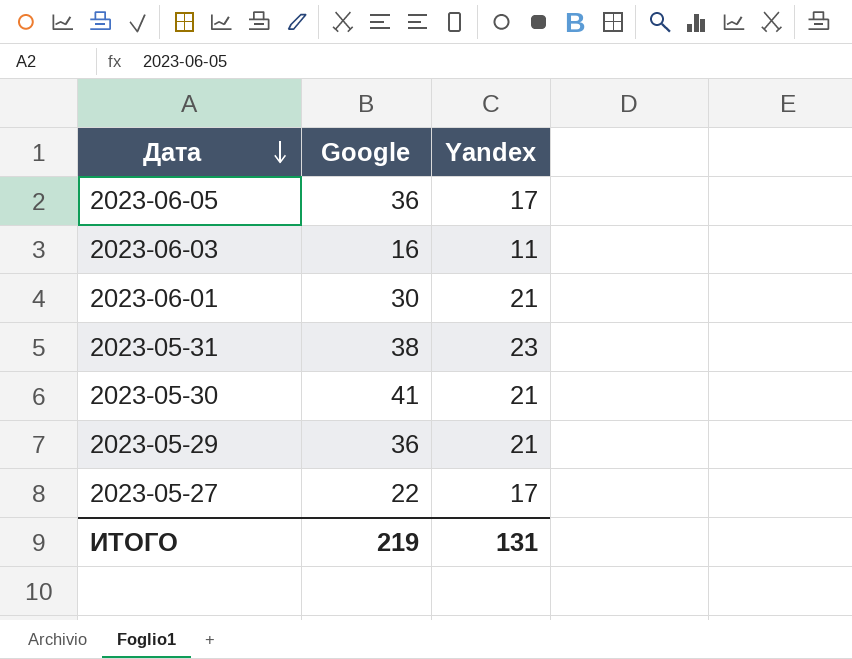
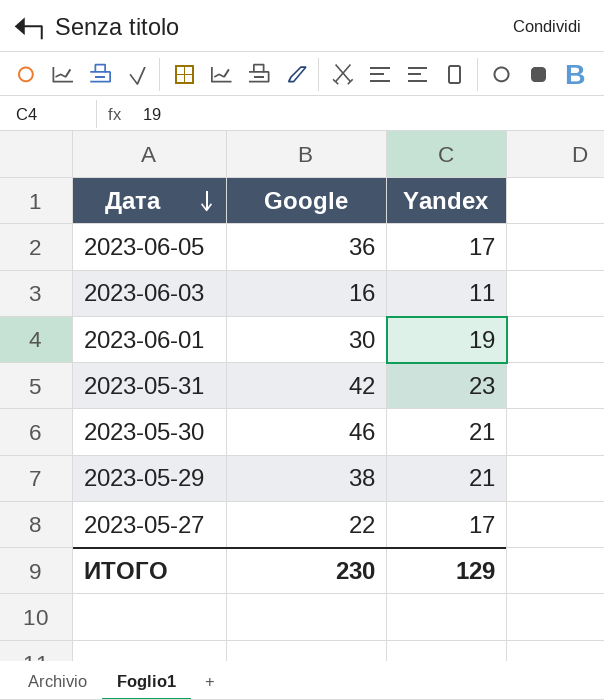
2023-06-01 | Yandex: 21 -> 19
2023-05-31 | Google: 38 -> 42
2023-05-30 | Google: 41 -> 46
2023-05-29 | Google: 36 -> 38
ИТОГО | Google: 219 -> 230
ИТОГО | Yandex: 131 -> 129

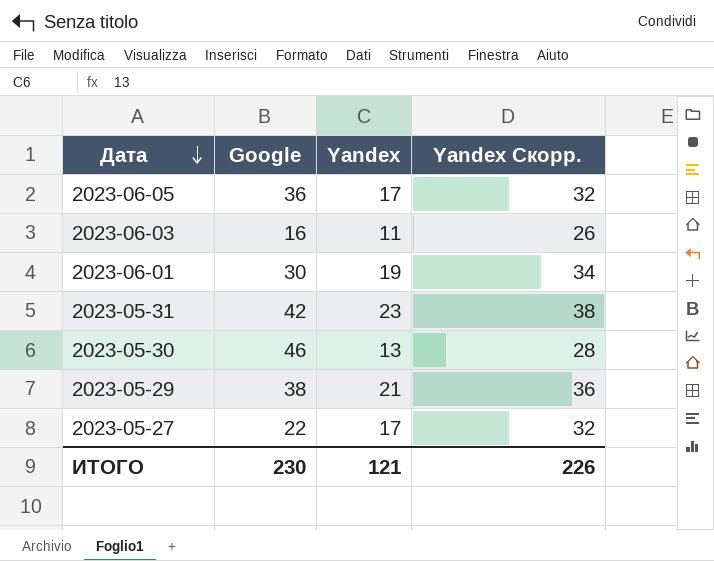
column Yandex Скорр. | formula: none -> [Yandex] + 15
2023-05-30 | Yandex: 21 -> 13
ИТОГО | Yandex: 129 -> 121

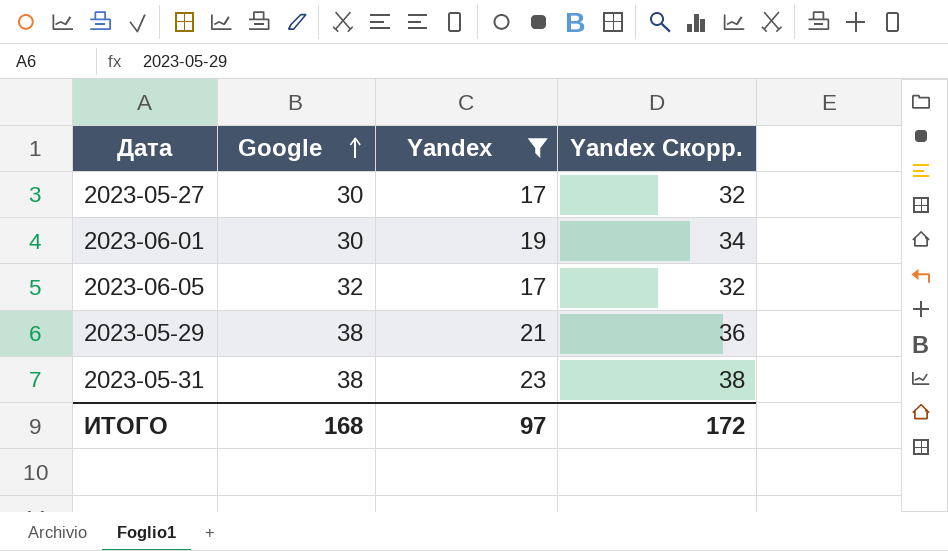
filter: none -> Yandex >= 17
row order: Дата descending -> Google ascending
2023-05-27 | Google: 22 -> 30
2023-06-05 | Google: 36 -> 32
2023-05-31 | Google: 42 -> 38
ИТОГО | Google: 230 -> 168
ИТОГО | Yandex: 121 -> 97
ИТОГО | Yandex Скорр.: 226 -> 172

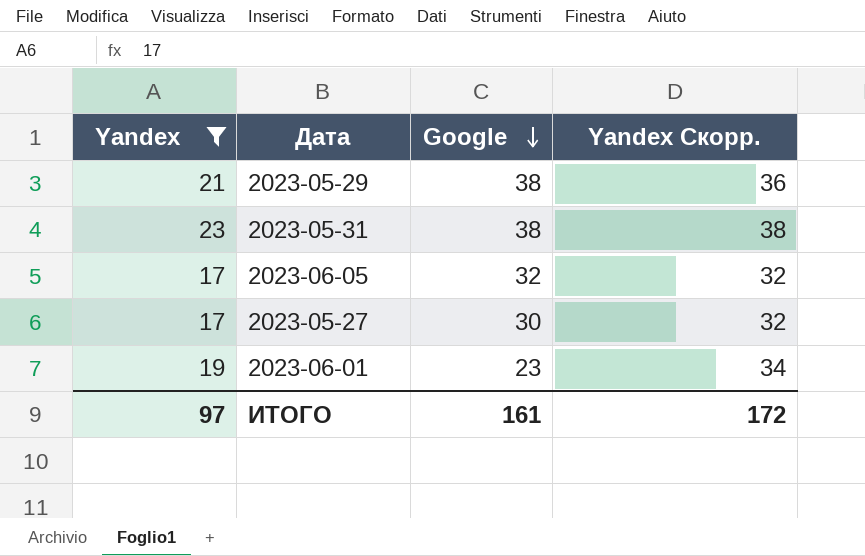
row order: Google ascending -> Google descending
column Yandex | position: 3 -> 1
2023-06-01 | Google: 30 -> 23
ИТОГО | Google: 168 -> 161

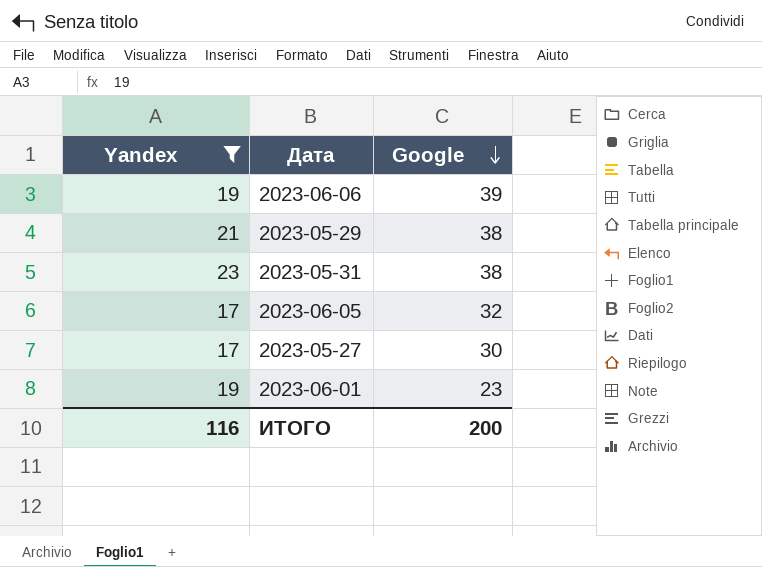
column Yandex Скорр. | formula: [Yandex] + 15 -> none
row 2023-06-06: none -> 19 | 39
ИТОГО | Yandex: 97 -> 116
ИТОГО | Google: 161 -> 200

